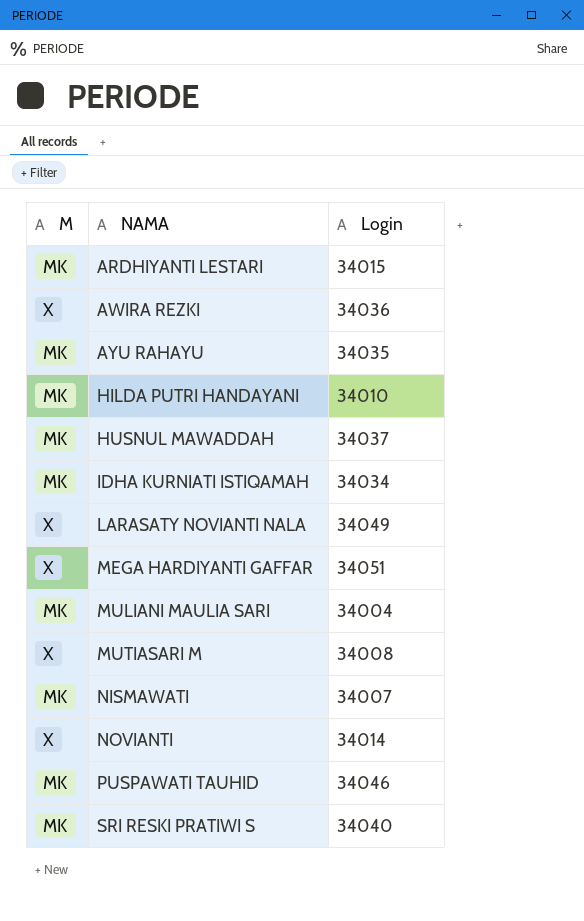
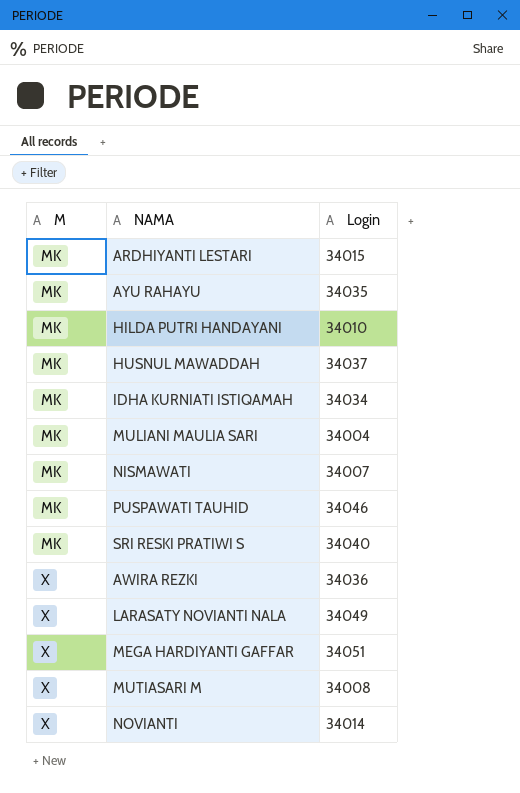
row order: NAMA ascending -> M ascending

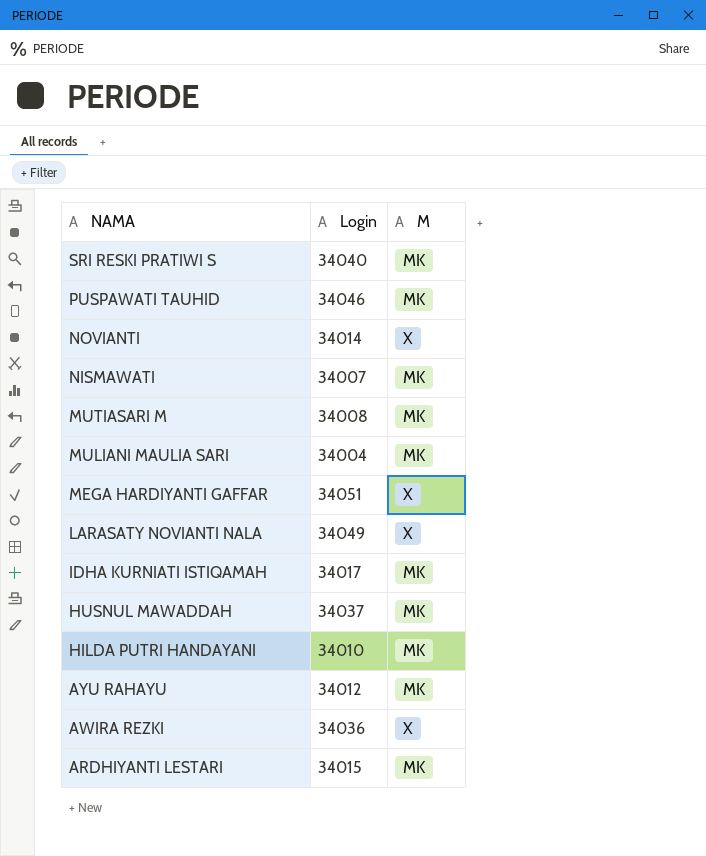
row order: M ascending -> NAMA descending
column M | position: 1 -> 3
MUTIASARI M | M: X -> MK
IDHA KURNIATI ISTIQAMAH | Login: 34034 -> 34017
AYU RAHAYU | Login: 34035 -> 34012

